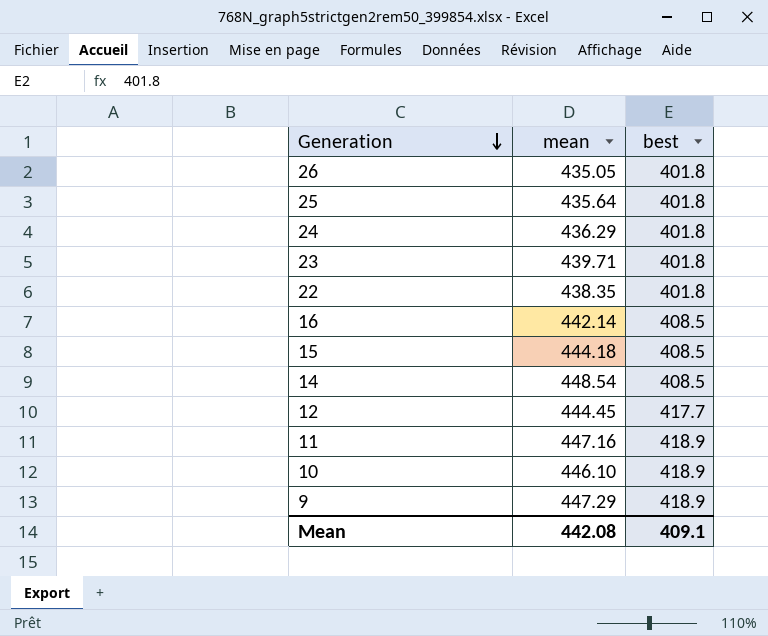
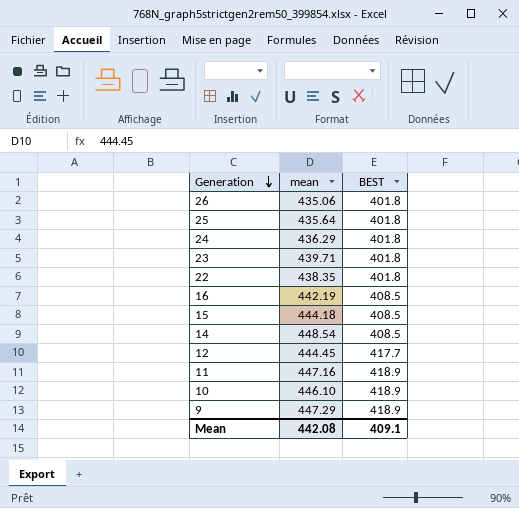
column name: best -> BEST
26 | mean: 435.05 -> 435.06
16 | mean: 442.14 -> 442.19

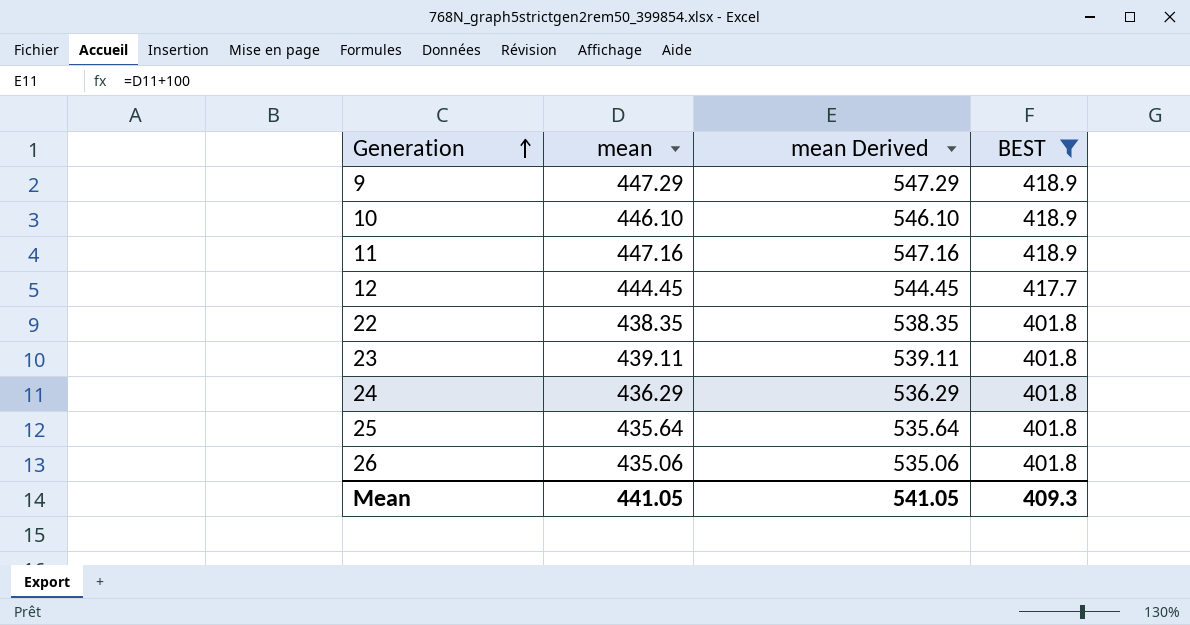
filter: none -> BEST != 408.5
row order: Generation descending -> Generation ascending
column mean Derived | formula: none -> [mean] + 100
23 | mean: 439.71 -> 439.11
Mean | mean: 442.08 -> 441.05
Mean | BEST: 409.1 -> 409.3

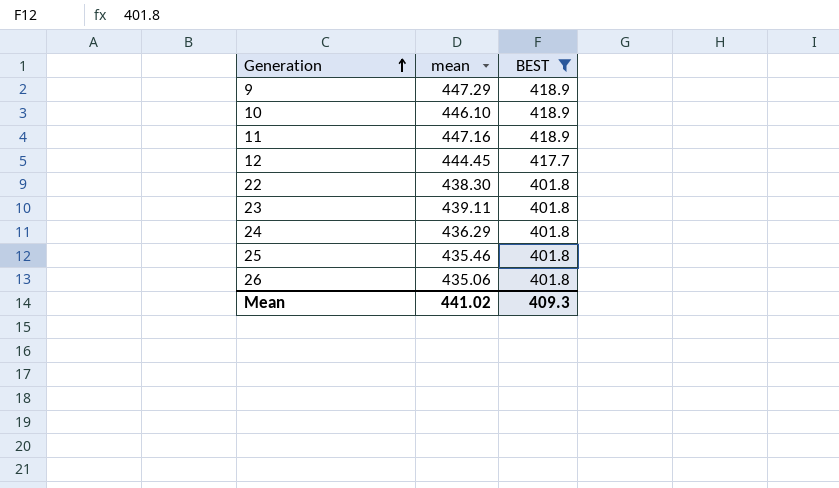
column mean Derived | formula: [mean] + 100 -> none
22 | mean: 438.35 -> 438.30
25 | mean: 435.64 -> 435.46
Mean | mean: 441.05 -> 441.02

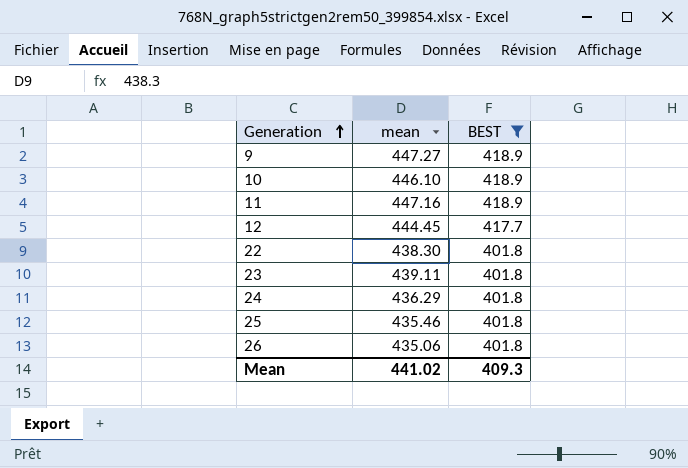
9 | mean: 447.29 -> 447.27

